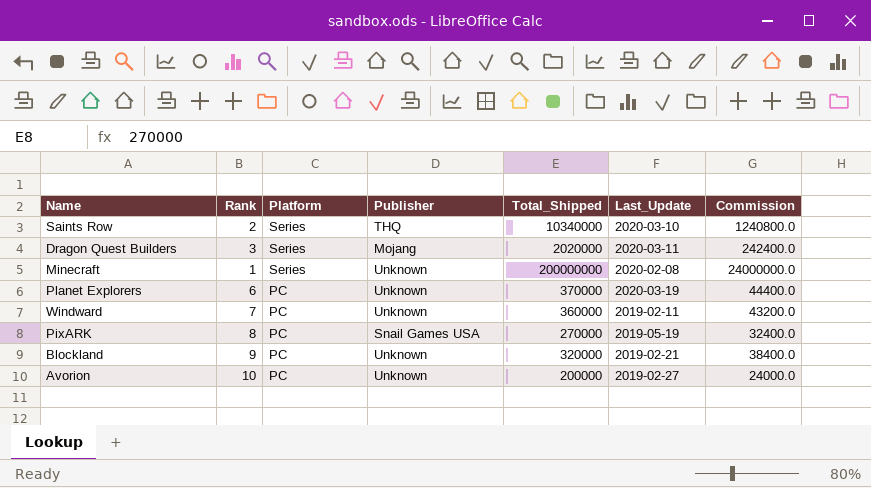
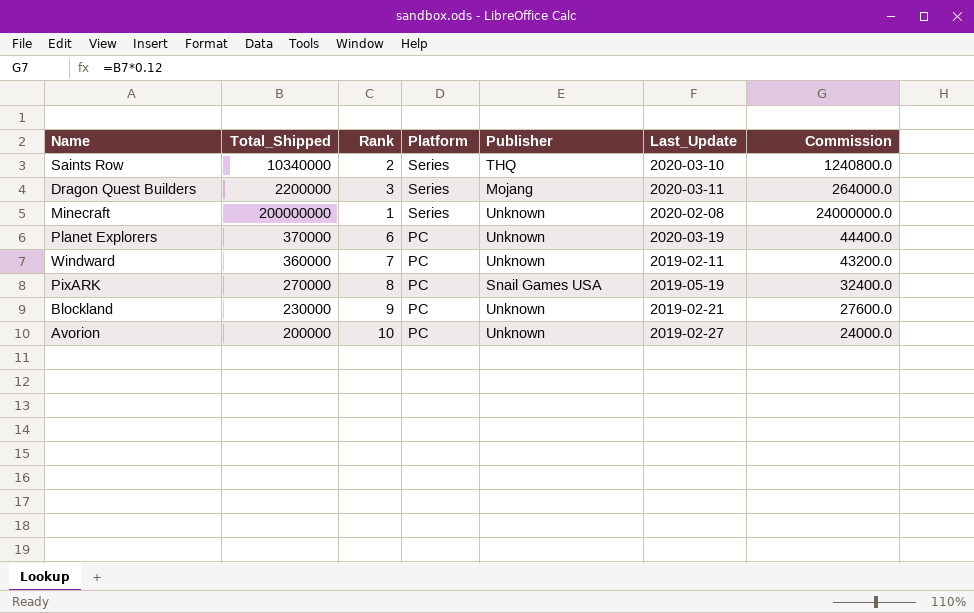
column Total_Shipped | position: 5 -> 2
Dragon Quest Builders | Total_Shipped: 2020000 -> 2200000
Dragon Quest Builders | Commission: 242400.0 -> 264000.0
Blockland | Total_Shipped: 320000 -> 230000
Blockland | Commission: 38400.0 -> 27600.0

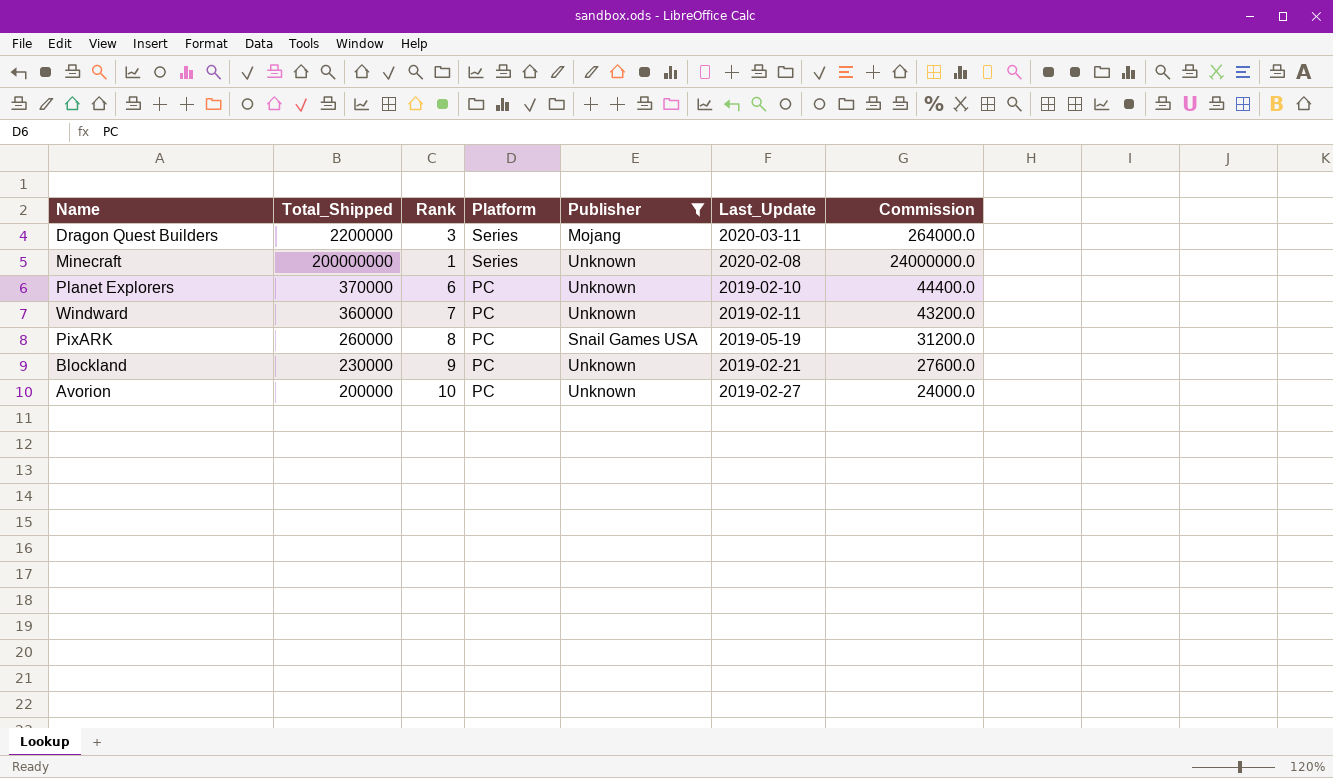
filter: none -> Publisher != THQ
Planet Explorers | Last_Update: 2020-03-19 -> 2019-02-10
PixARK | Total_Shipped: 270000 -> 260000
PixARK | Commission: 32400.0 -> 31200.0

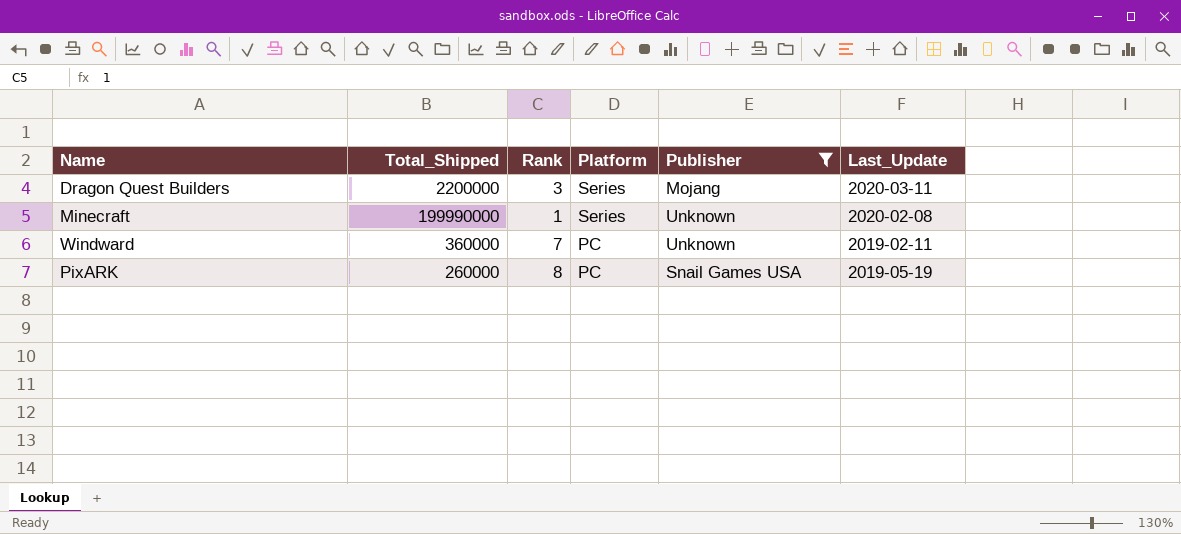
column Commission | formula: [Total_Shipped] * 0.12 -> none
row Planet Explorers: 370000 | 6 | PC | Unknown | 2019-02-10 | 44400.0 -> none
row Blockland: 230000 | 9 | PC | Unknown | 2019-02-21 | 27600.0 -> none
row Avorion: 200000 | 10 | PC | Unknown | 2019-02-27 | 24000.0 -> none
Minecraft | Total_Shipped: 200000000 -> 199990000

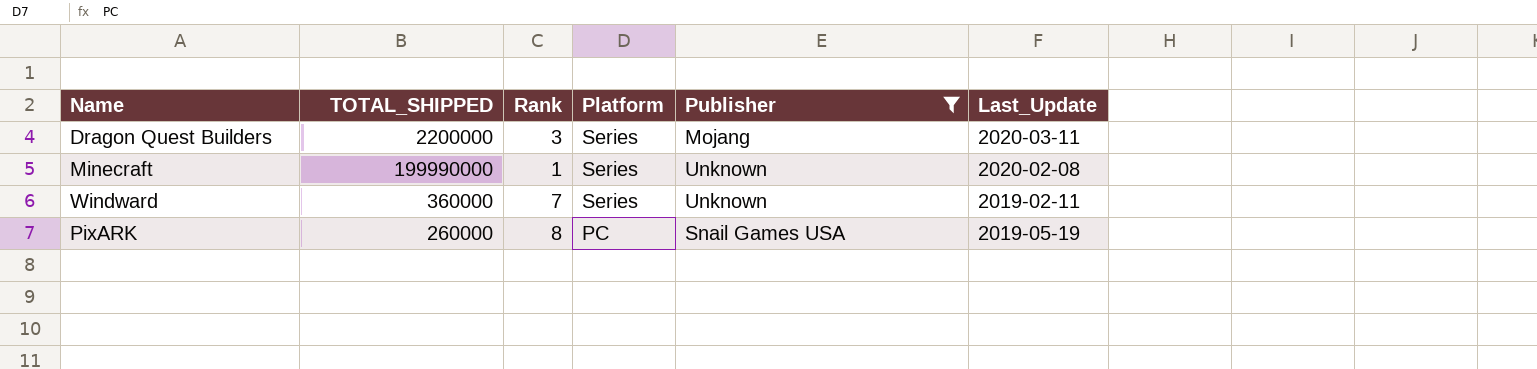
column name: Total_Shipped -> TOTAL_SHIPPED
Windward | Platform: PC -> Series

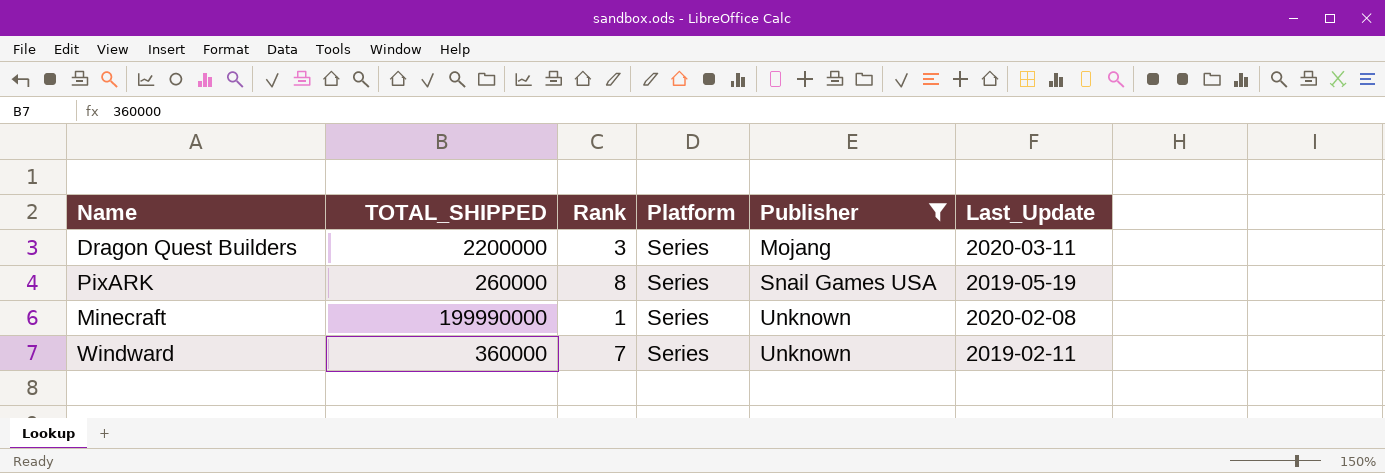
row order: Platform descending -> Publisher ascending
PixARK | Platform: PC -> Series

